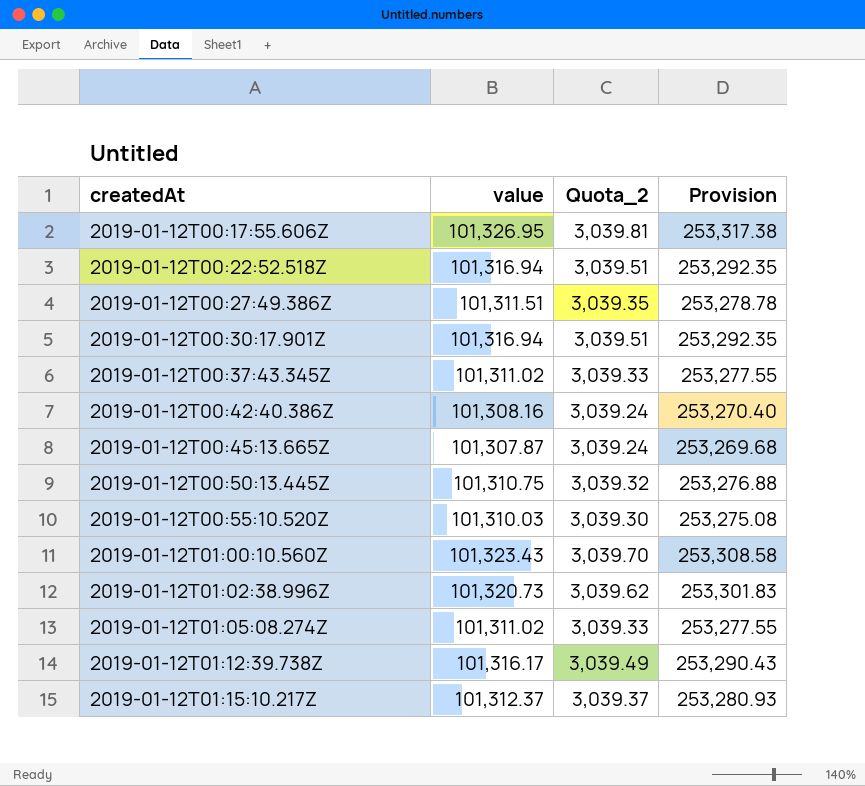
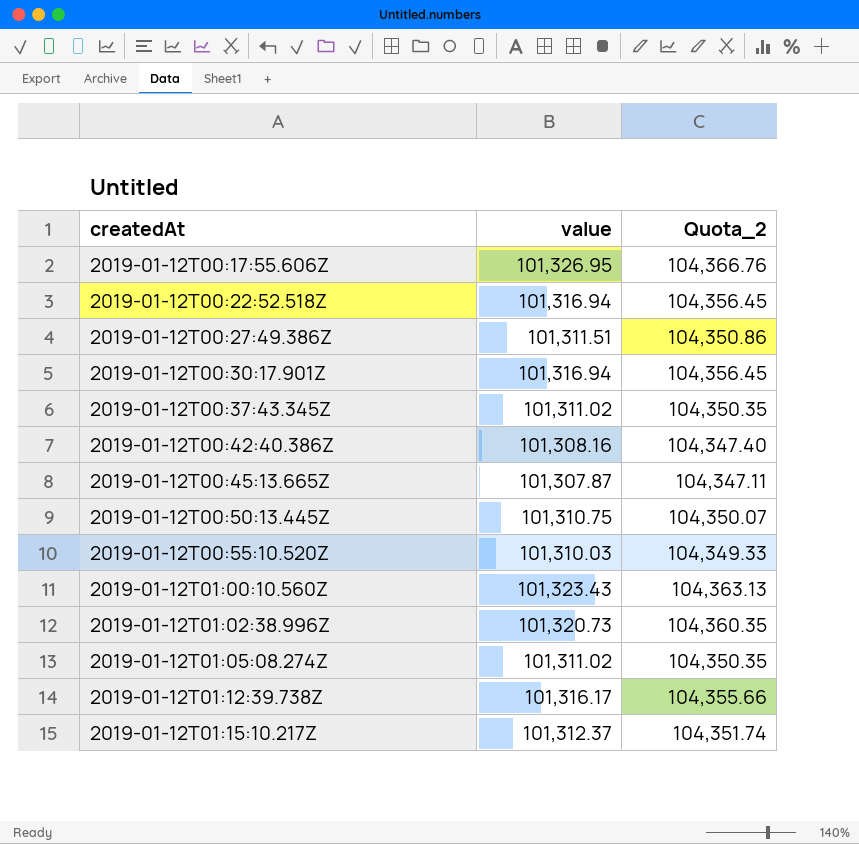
column Provision | formula: [value] * 2.5 -> none
column Quota_2 | formula: [value] * 0.03 -> [value] * 1.03

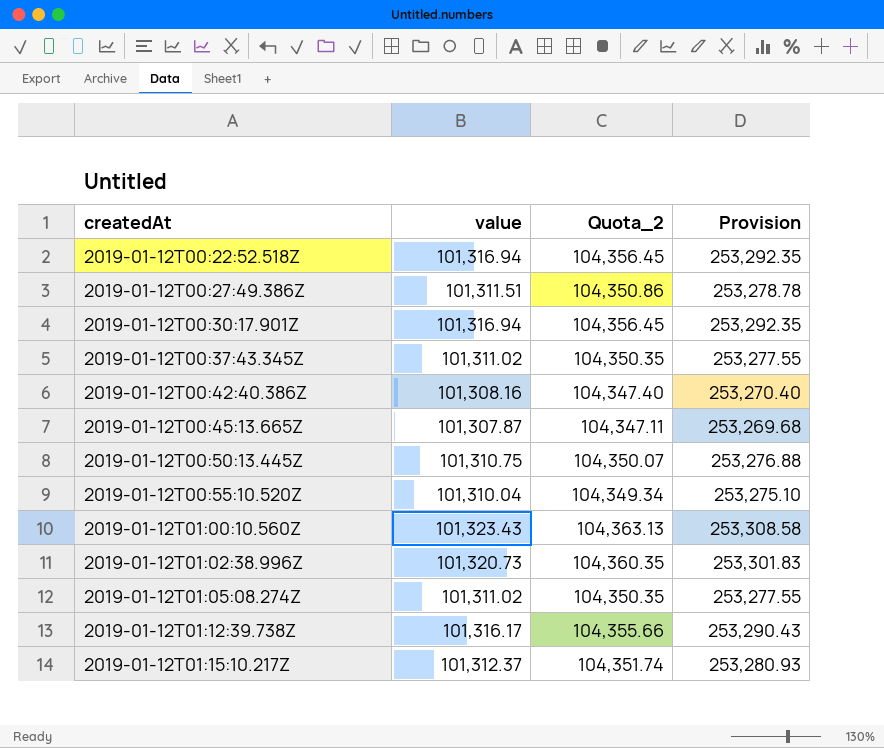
column Provision | formula: none -> [value] * 2.5
row 2019-01-12T00:17:55.606Z: 101,326.95 | 104,366.76 -> none
2019-01-12T00:55:10.520Z | value: 101,310.03 -> 101,310.04
2019-01-12T00:55:10.520Z | Quota_2: 104,349.33 -> 104,349.34

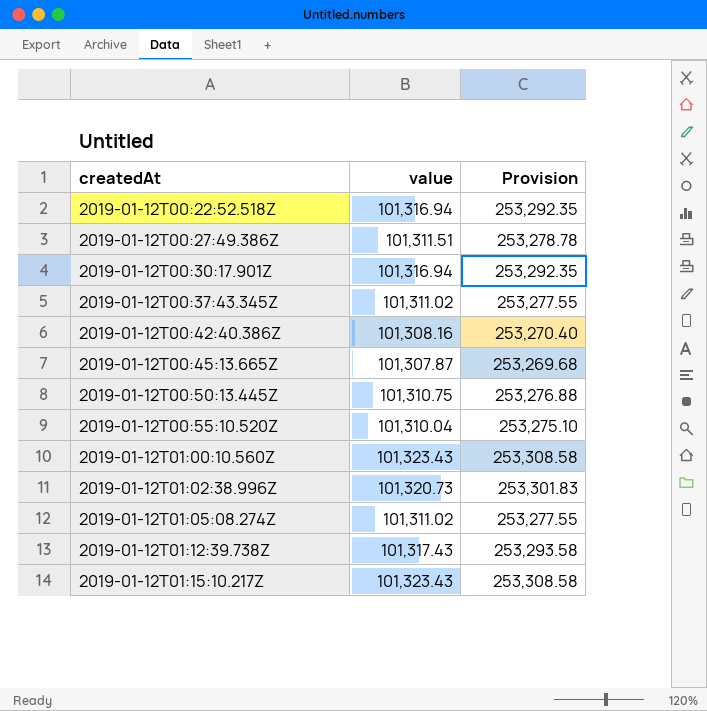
column Quota_2 | formula: [value] * 1.03 -> none
2019-01-12T01:12:39.738Z | value: 101,316.17 -> 101,317.43
2019-01-12T01:12:39.738Z | Provision: 253,290.43 -> 253,293.58
2019-01-12T01:15:10.217Z | value: 101,312.37 -> 101,323.43
2019-01-12T01:15:10.217Z | Provision: 253,280.93 -> 253,308.58

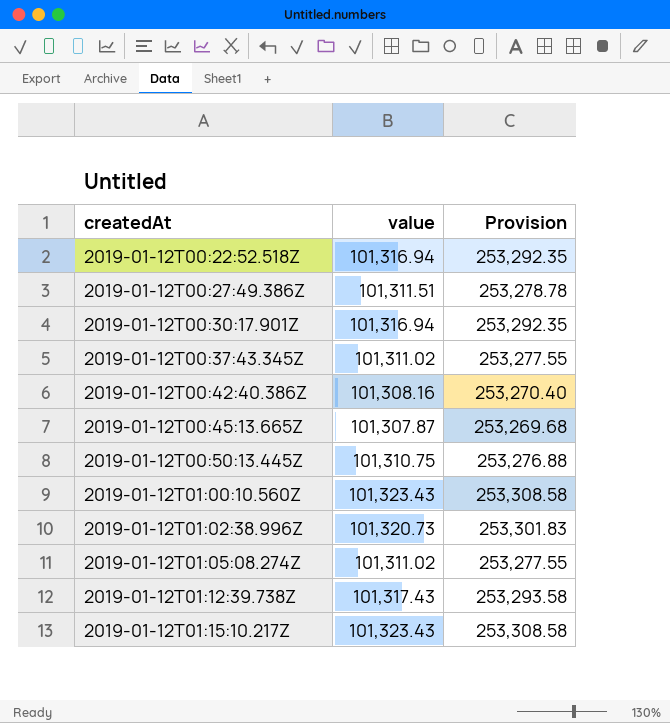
row 2019-01-12T00:55:10.520Z: 101,310.04 | 253,275.10 -> none

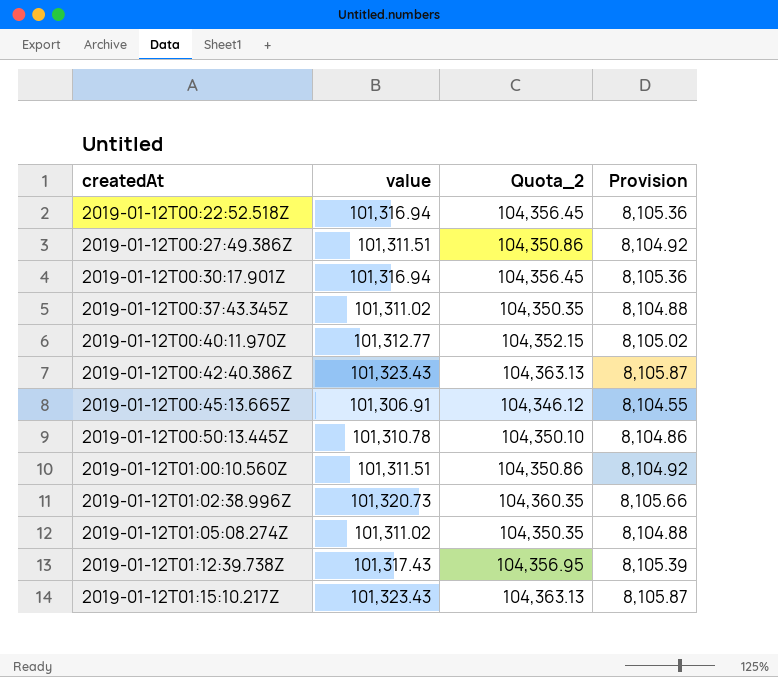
column Quota_2 | formula: none -> [value] * 1.03
column Provision | formula: [value] * 2.5 -> [value] * 0.08
row 2019-01-12T00:40:11.970Z: none -> 101,312.77 | 104,352.15 | 8,105.02
2019-01-12T00:42:40.386Z | value: 101,308.16 -> 101,323.43
2019-01-12T00:45:13.665Z | value: 101,307.87 -> 101,306.91
2019-01-12T00:50:13.445Z | value: 101,310.75 -> 101,310.78
2019-01-12T01:00:10.560Z | value: 101,323.43 -> 101,311.51

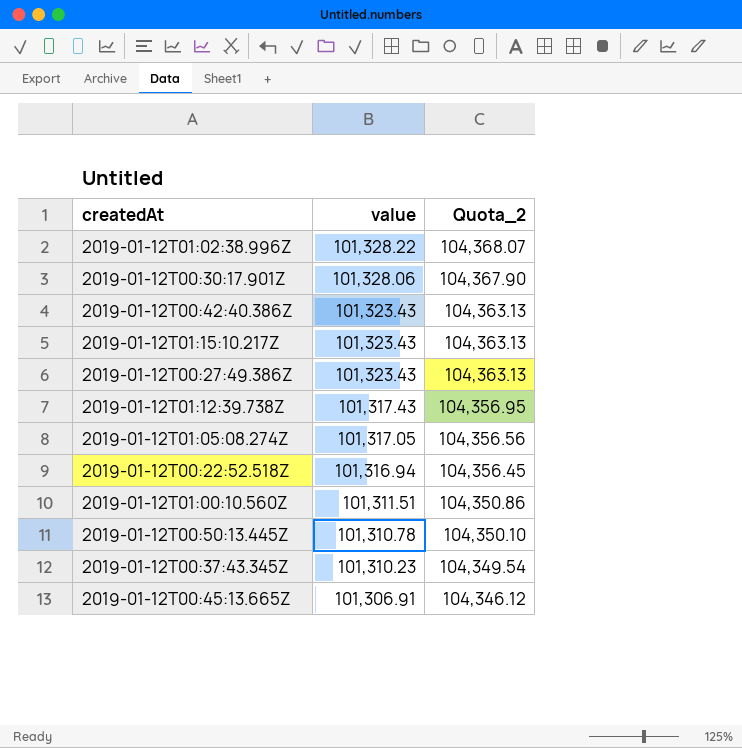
row order: createdAt ascending -> value descending
column Provision | formula: [value] * 0.08 -> none
row 2019-01-12T00:40:11.970Z: 101,312.77 | 104,352.15 | 8,105.02 -> none
2019-01-12T01:02:38.996Z | value: 101,320.73 -> 101,328.22
2019-01-12T01:02:38.996Z | Quota_2: 104,360.35 -> 104,368.07
2019-01-12T00:30:17.901Z | value: 101,316.94 -> 101,328.06
2019-01-12T00:30:17.901Z | Quota_2: 104,356.45 -> 104,367.90
2019-01-12T00:27:49.386Z | value: 101,311.51 -> 101,323.43
2019-01-12T00:27:49.386Z | Quota_2: 104,350.86 -> 104,363.13
2019-01-12T01:05:08.274Z | value: 101,311.02 -> 101,317.05
2019-01-12T01:05:08.274Z | Quota_2: 104,350.35 -> 104,356.56
2019-01-12T00:37:43.345Z | value: 101,311.02 -> 101,310.23
2019-01-12T00:37:43.345Z | Quota_2: 104,350.35 -> 104,349.54

